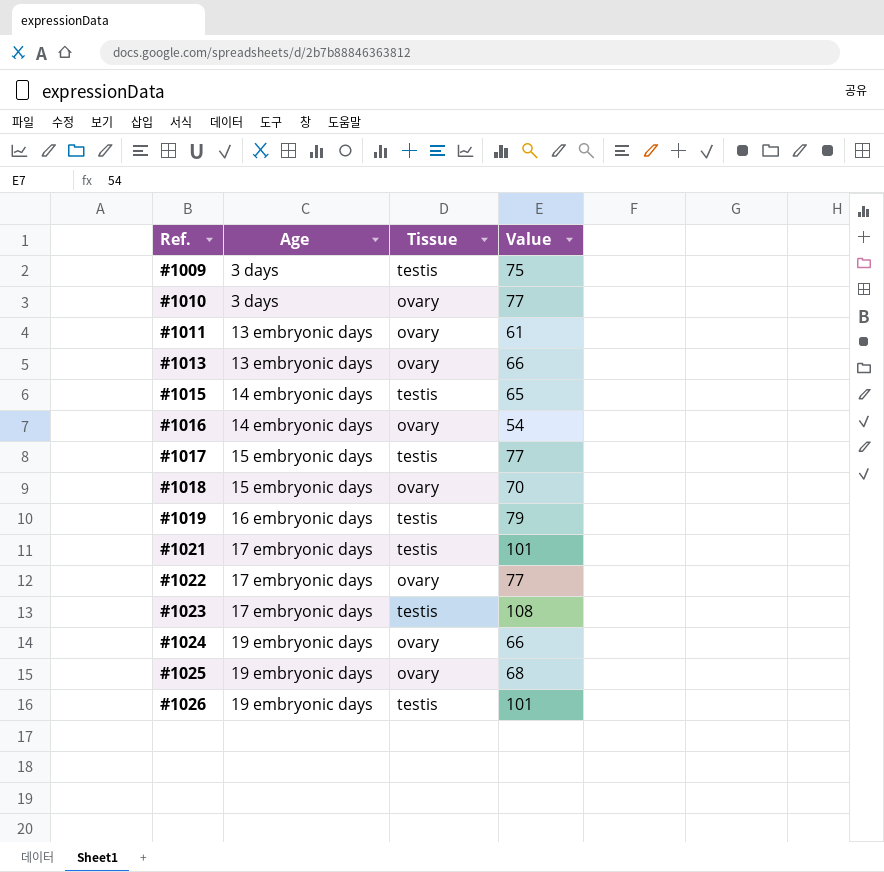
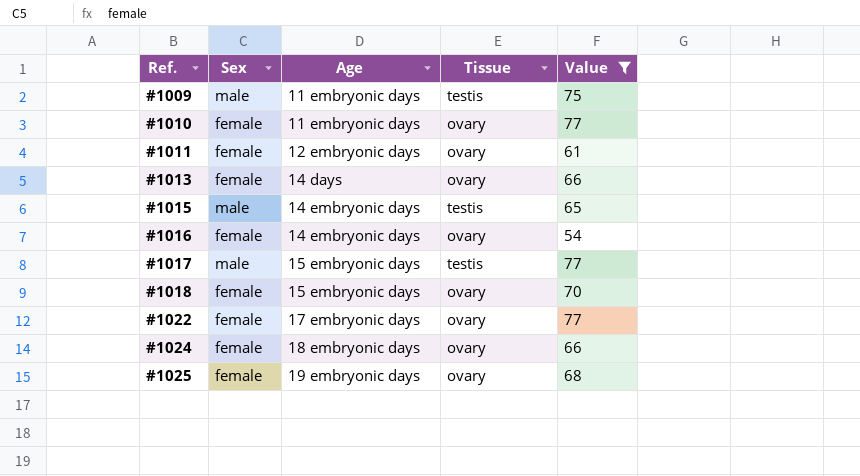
filter: none -> Value <= 77
column Sex | position: none -> 2
#1009 | Age: 3 days -> 11 embryonic days
#1010 | Age: 3 days -> 11 embryonic days
#1011 | Age: 13 embryonic days -> 12 embryonic days
#1013 | Age: 13 embryonic days -> 14 days
#1024 | Age: 19 embryonic days -> 18 embryonic days

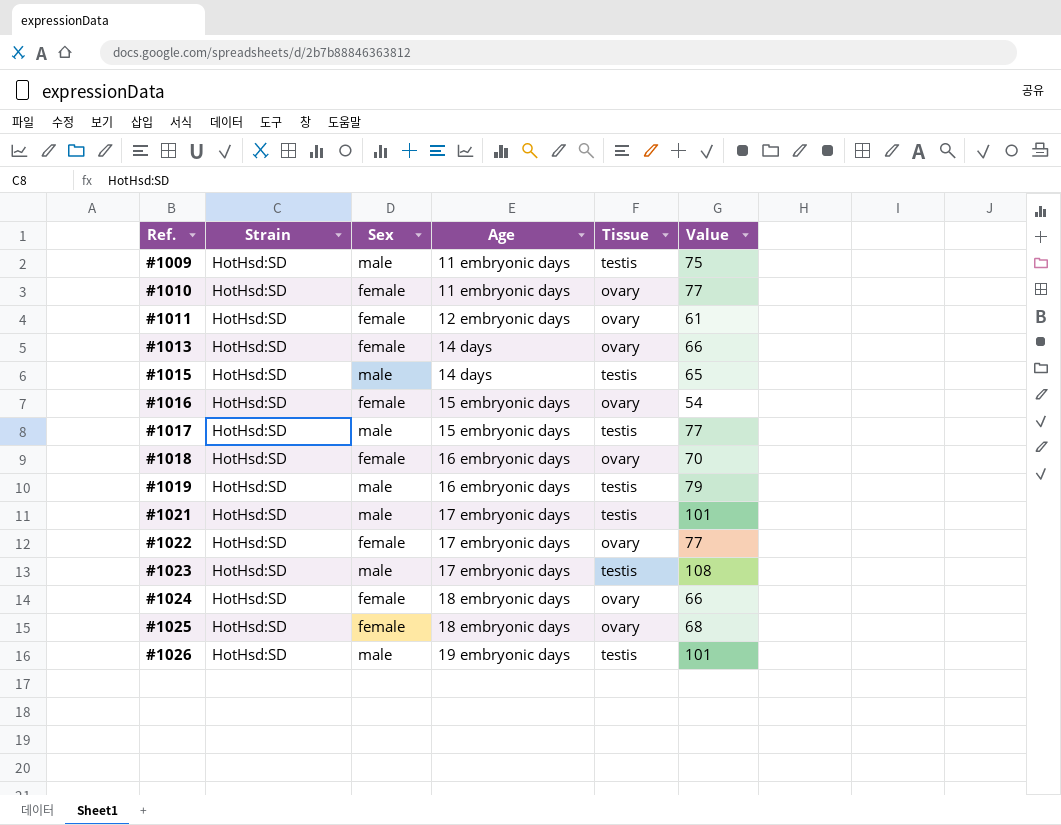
filter: Value <= 77 -> none
column Strain | position: none -> 2
#1015 | Age: 14 embryonic days -> 14 days
#1016 | Age: 14 embryonic days -> 15 embryonic days
#1018 | Age: 15 embryonic days -> 16 embryonic days
#1025 | Age: 19 embryonic days -> 18 embryonic days

